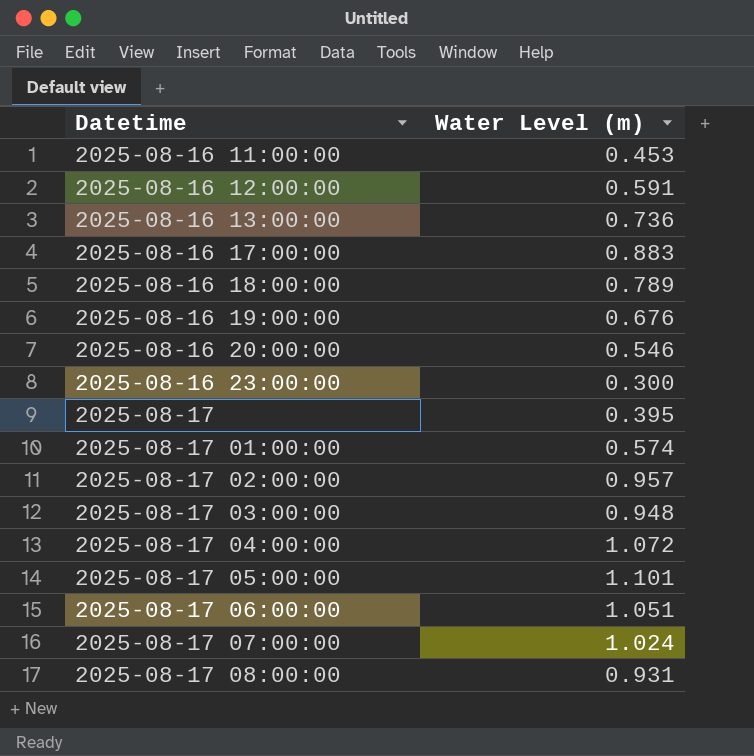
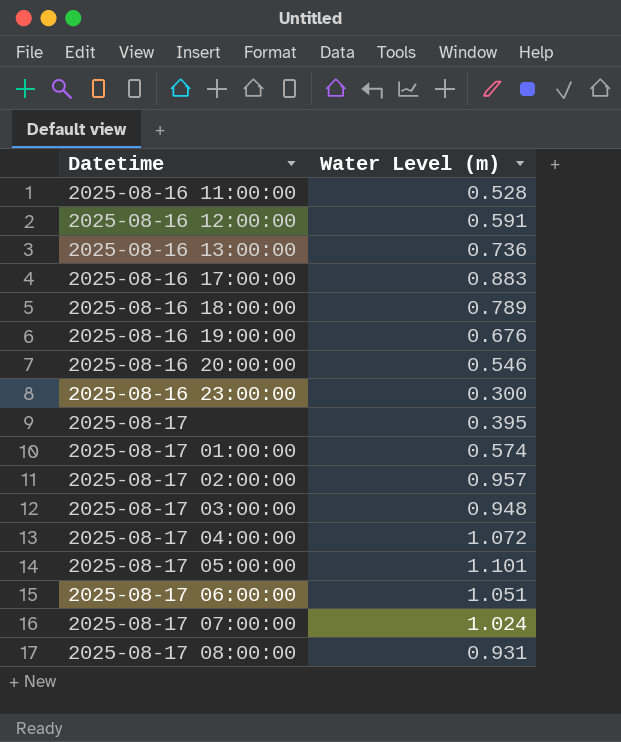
2025-08-16 11:00:00 | Water Level (m): 0.453 -> 0.528

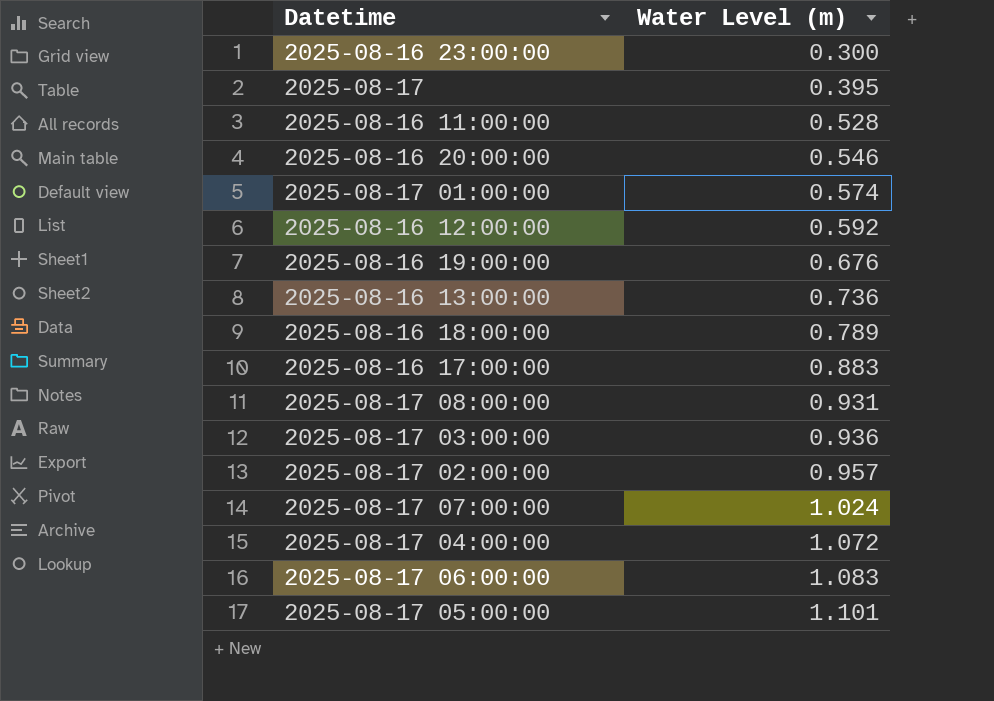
row order: Datetime ascending -> Water Level (m) ascending
2025-08-16 12:00:00 | Water Level (m): 0.591 -> 0.592
2025-08-17 03:00:00 | Water Level (m): 0.948 -> 0.936
2025-08-17 06:00:00 | Water Level (m): 1.051 -> 1.083

